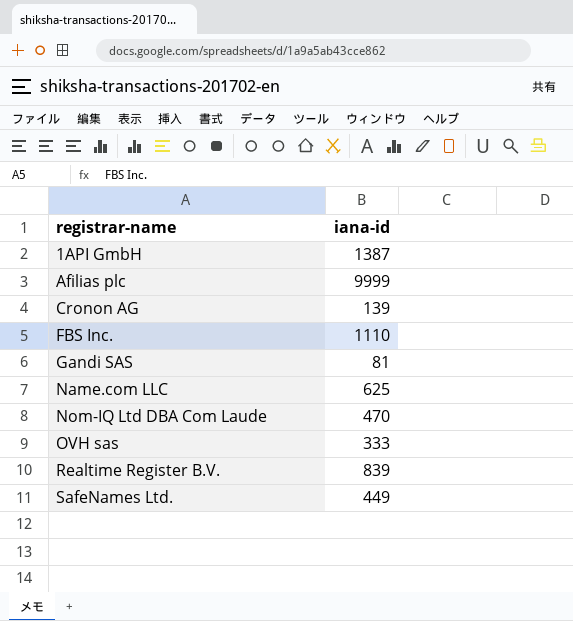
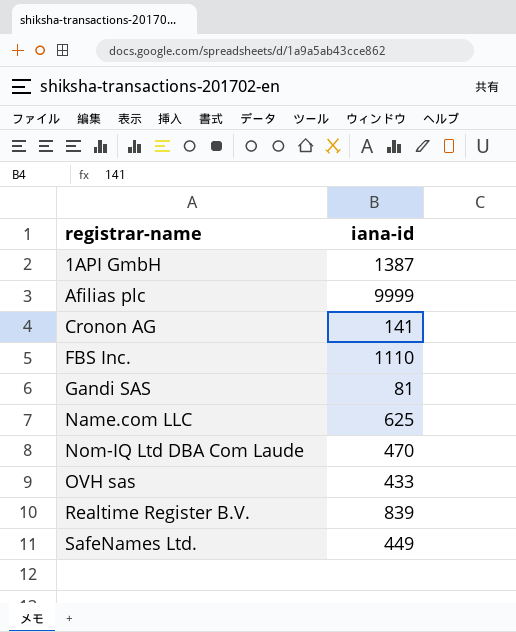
Cronon AG | iana-id: 139 -> 141
OVH sas | iana-id: 333 -> 433

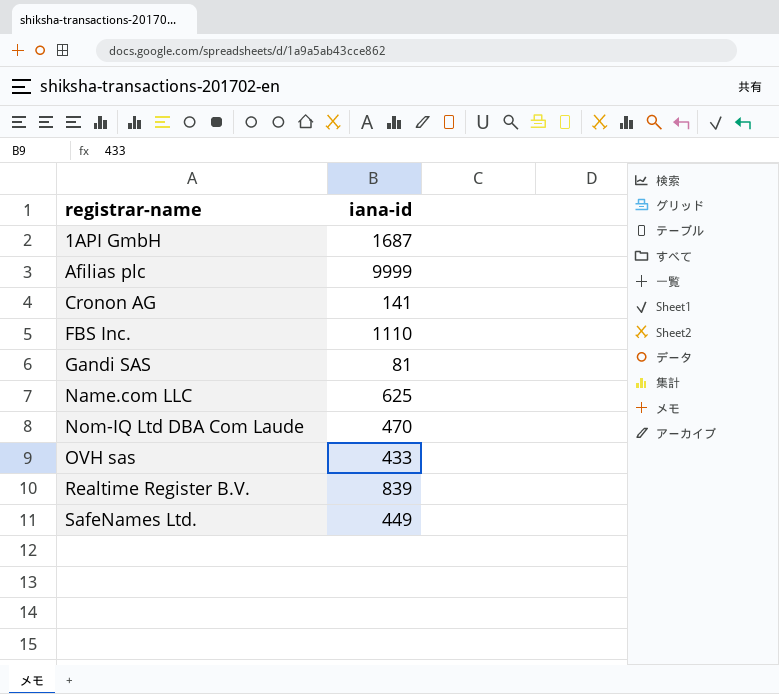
1API GmbH | iana-id: 1387 -> 1687

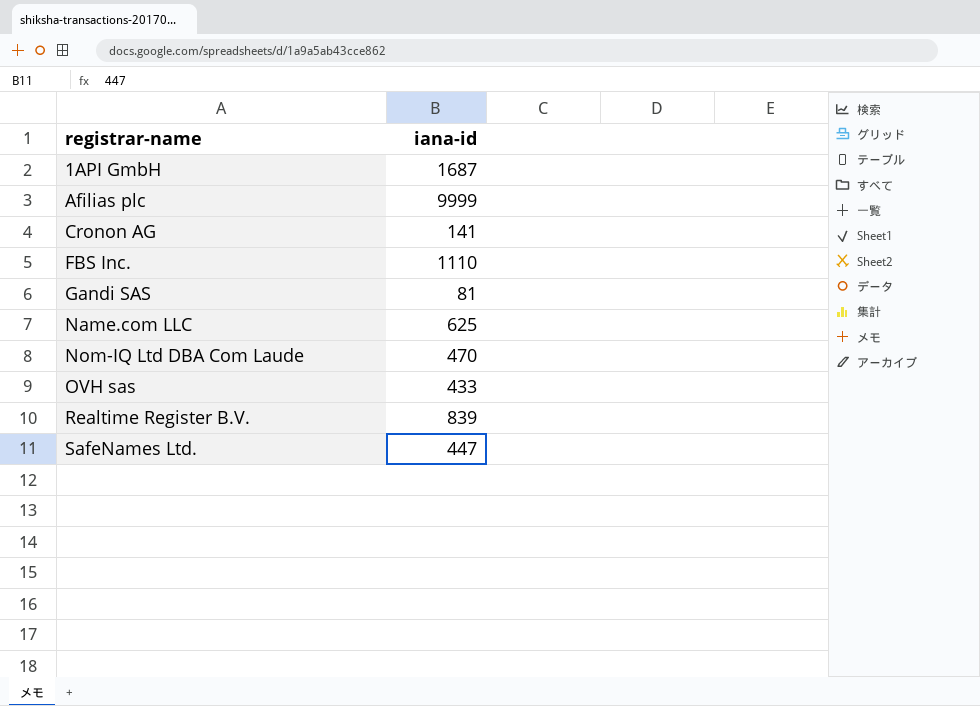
SafeNames Ltd. | iana-id: 449 -> 447

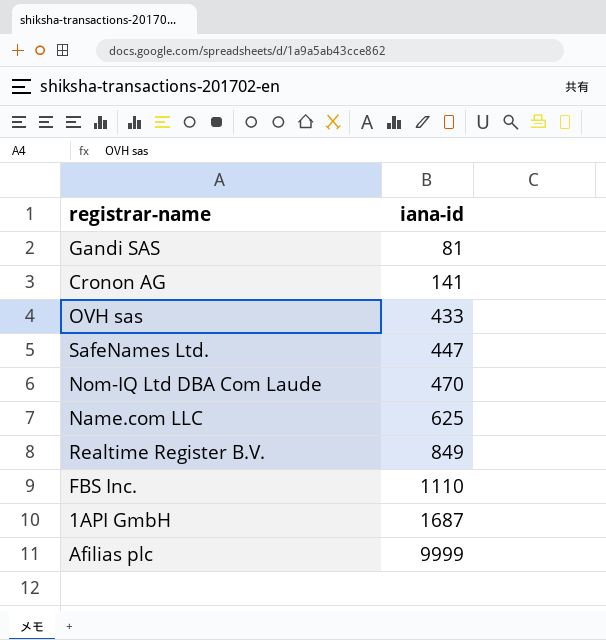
row order: registrar-name ascending -> iana-id ascending
Realtime Register B.V. | iana-id: 839 -> 849

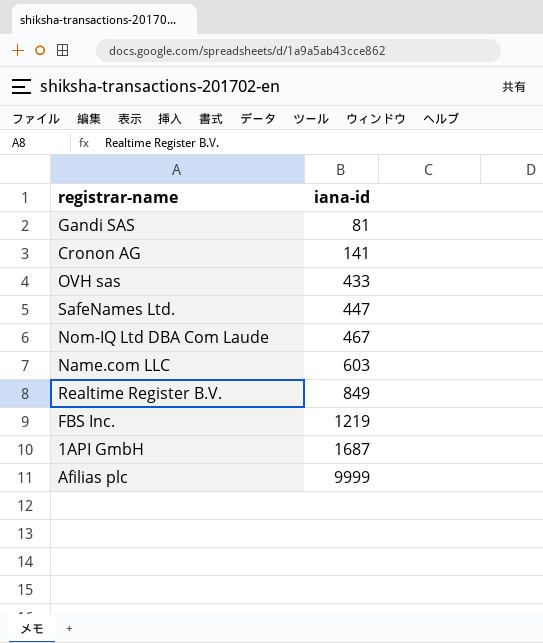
Nom-IQ Ltd DBA Com Laude | iana-id: 470 -> 467
Name.com LLC | iana-id: 625 -> 603
FBS Inc. | iana-id: 1110 -> 1219

